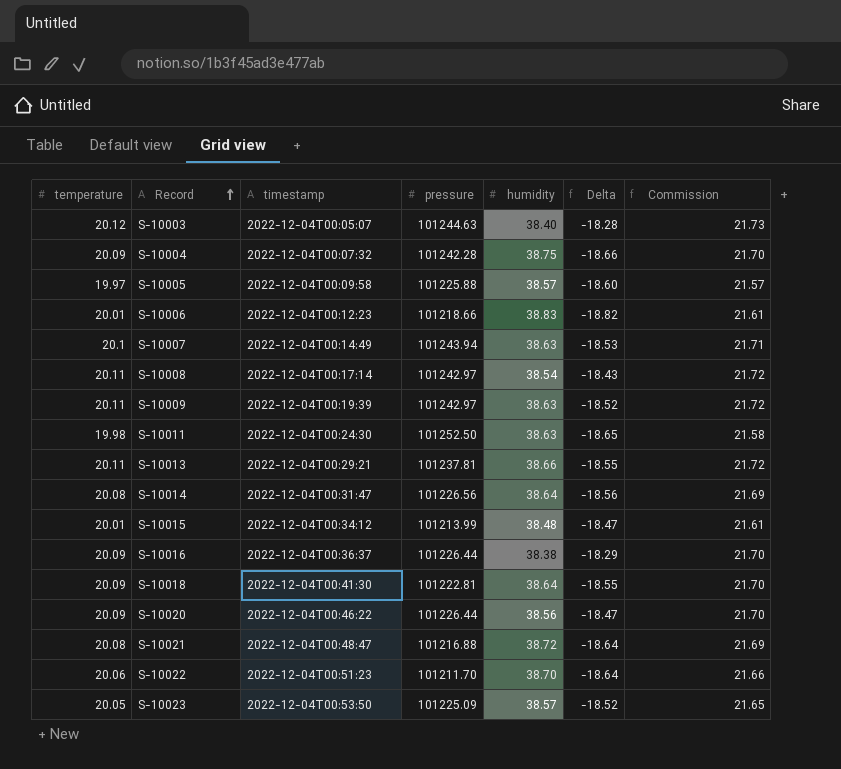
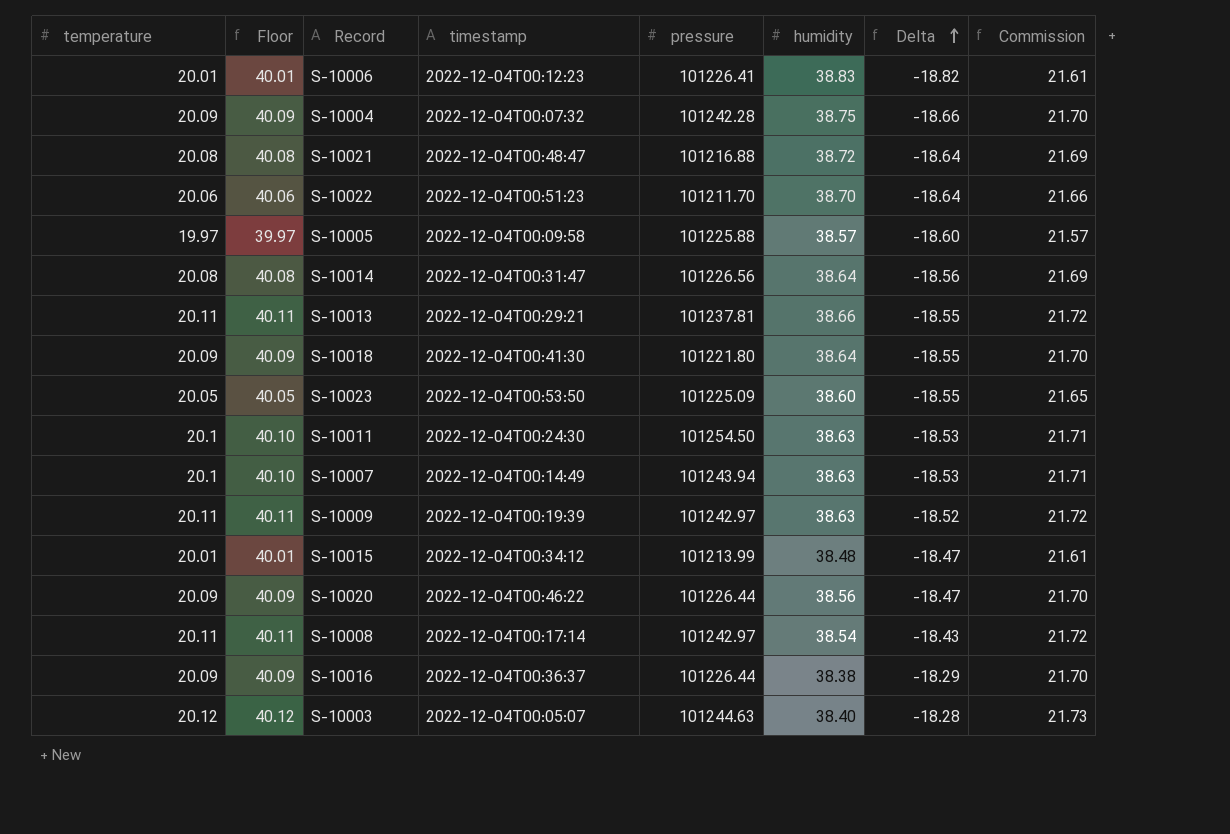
row order: Record ascending -> Delta ascending
column Floor | formula: none -> [temperature] + 20
S-10006 | pressure: 101218.66 -> 101226.41
S-10018 | pressure: 101222.81 -> 101221.80
S-10023 | humidity: 38.57 -> 38.60
S-10023 | Delta: -18.52 -> -18.55
S-10011 | temperature: 19.98 -> 20.1
S-10011 | pressure: 101252.50 -> 101254.50
S-10011 | Delta: -18.65 -> -18.53
S-10011 | Commission: 21.58 -> 21.71

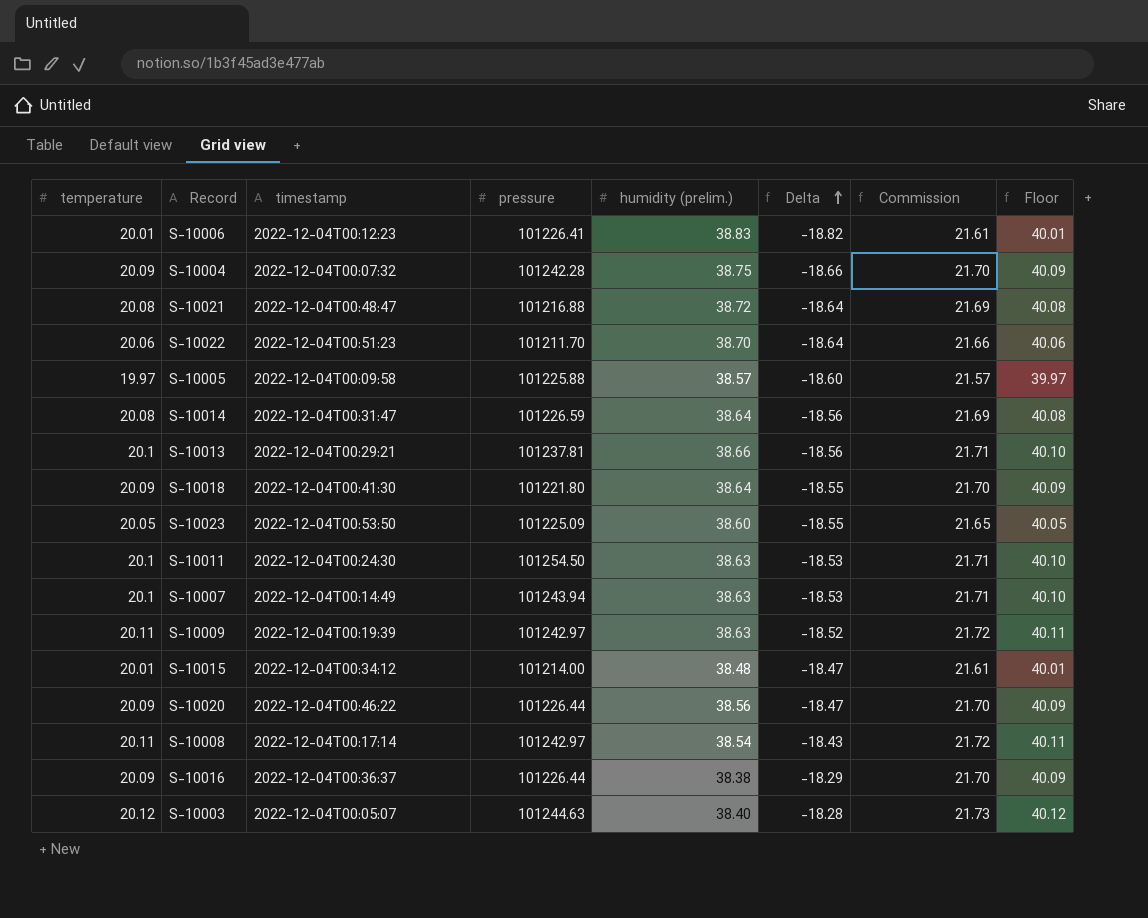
column name: humidity -> humidity (prelim.)
column Floor | position: 2 -> 8
S-10014 | pressure: 101226.56 -> 101226.59
S-10013 | temperature: 20.11 -> 20.1
S-10013 | Delta: -18.55 -> -18.56
S-10013 | Commission: 21.72 -> 21.71
S-10013 | Floor: 40.11 -> 40.10
S-10015 | pressure: 101213.99 -> 101214.00

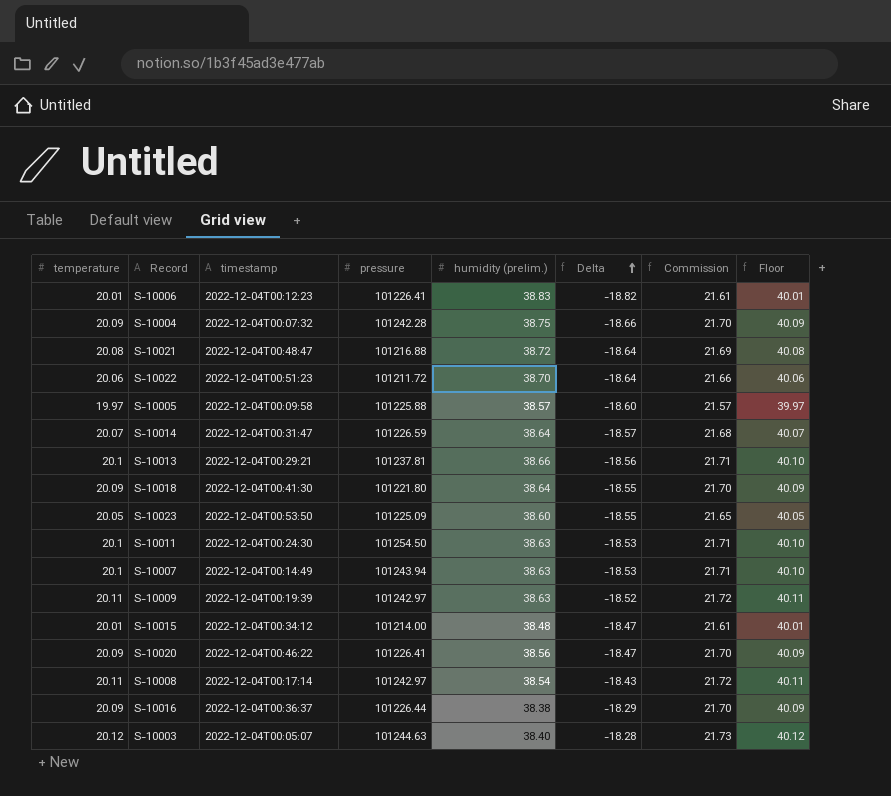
S-10022 | pressure: 101211.70 -> 101211.72
S-10014 | temperature: 20.08 -> 20.07
S-10014 | Delta: -18.56 -> -18.57
S-10014 | Commission: 21.69 -> 21.68
S-10014 | Floor: 40.08 -> 40.07
S-10020 | pressure: 101226.44 -> 101226.41

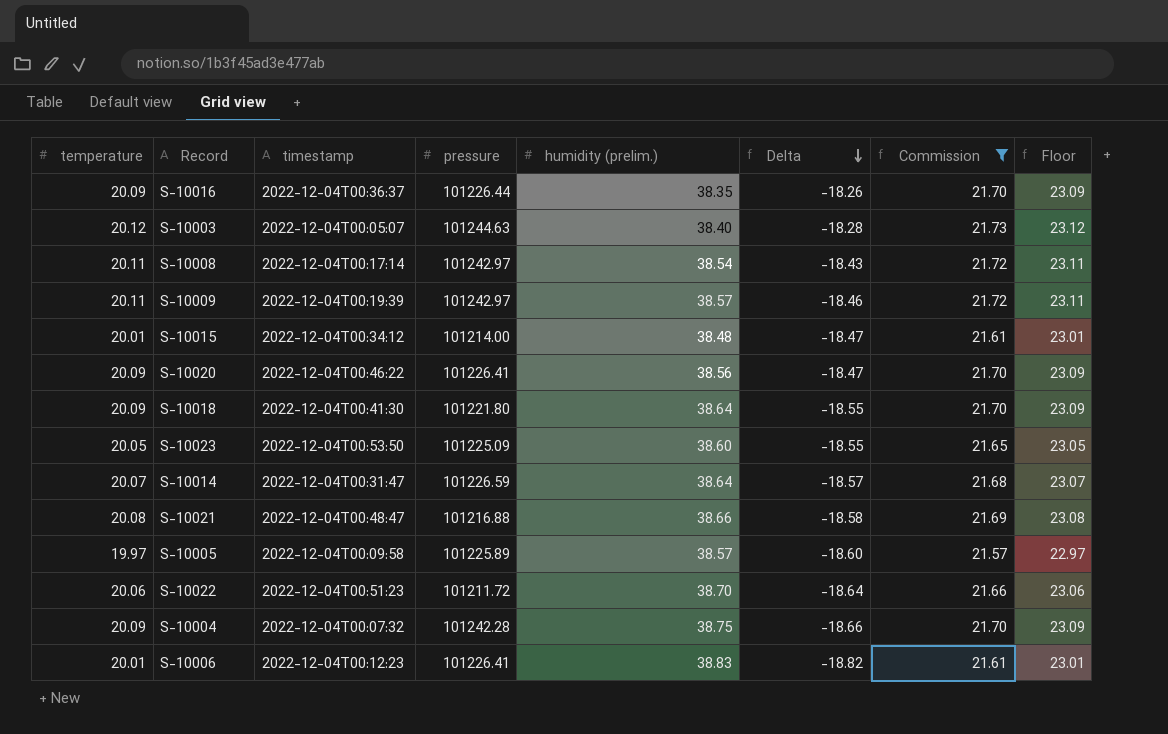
filter: none -> Commission != 21.71
row order: Delta ascending -> Delta descending
column Floor | formula: [temperature] + 20 -> [temperature] + 3
S-10016 | humidity (prelim.): 38.38 -> 38.35
S-10016 | Delta: -18.29 -> -18.26
S-10009 | humidity (prelim.): 38.63 -> 38.57
S-10009 | Delta: -18.52 -> -18.46
S-10021 | humidity (prelim.): 38.72 -> 38.66
S-10021 | Delta: -18.64 -> -18.58
S-10005 | pressure: 101225.88 -> 101225.89

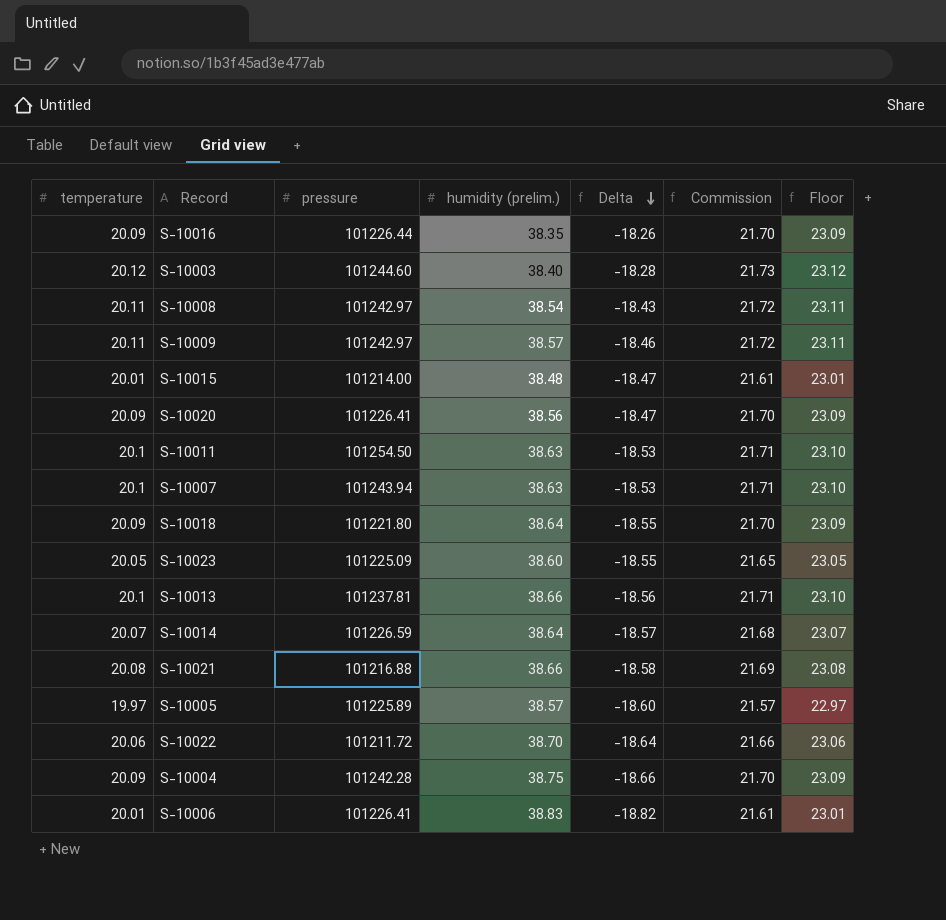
filter: Commission != 21.71 -> none
column timestamp | position: 3 -> none
S-10003 | pressure: 101244.63 -> 101244.60

